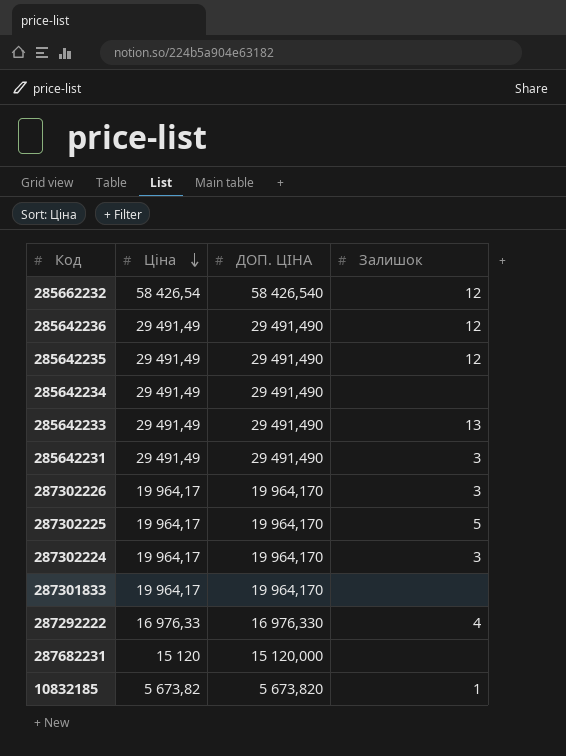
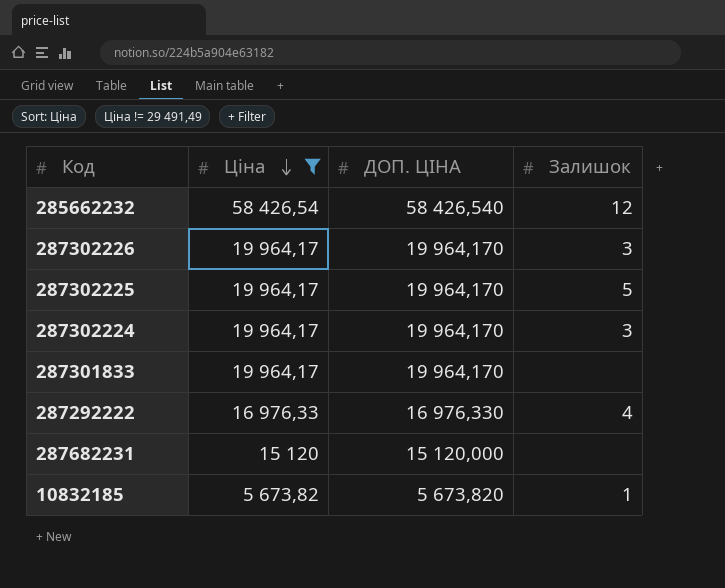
filter: none -> Ціна != 29 491,49

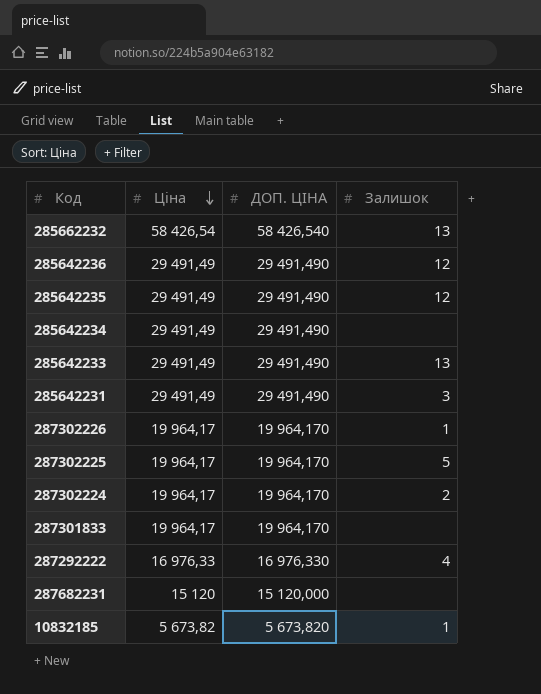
filter: Ціна != 29 491,49 -> none
285662232 | Залишок: 12 -> 13
287302226 | Залишок: 3 -> 1
287302224 | Залишок: 3 -> 2

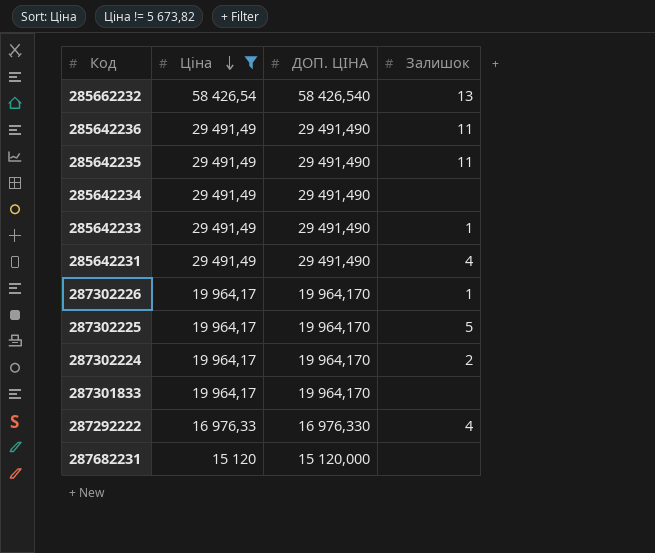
filter: none -> Ціна != 5 673,82
285642236 | Залишок: 12 -> 11
285642235 | Залишок: 12 -> 11
285642233 | Залишок: 13 -> 1
285642231 | Залишок: 3 -> 4

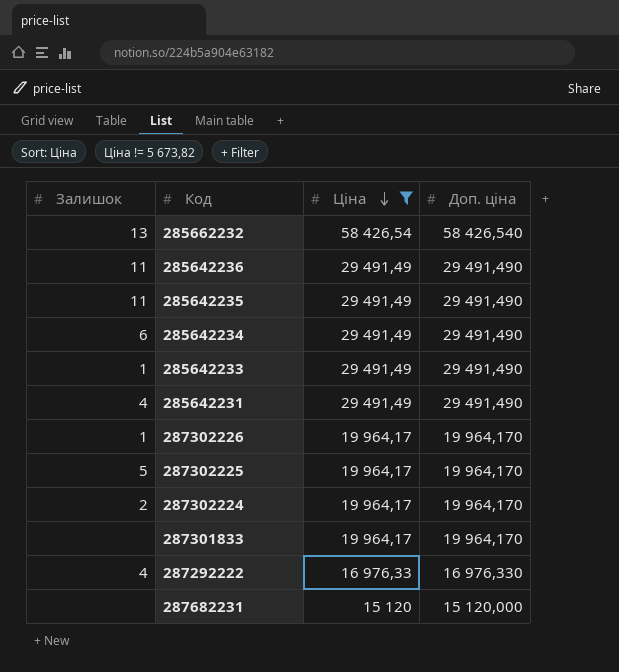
column Залишок | position: 4 -> 1
column name: ДОП. ЦІНА -> Доп. ціна
285642234 | Залишок: none -> 6

